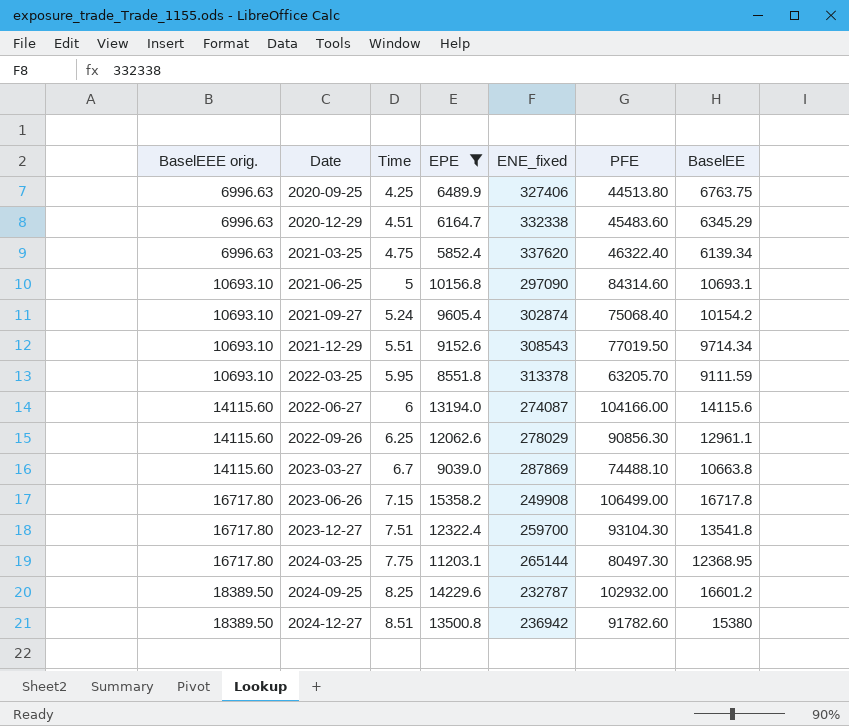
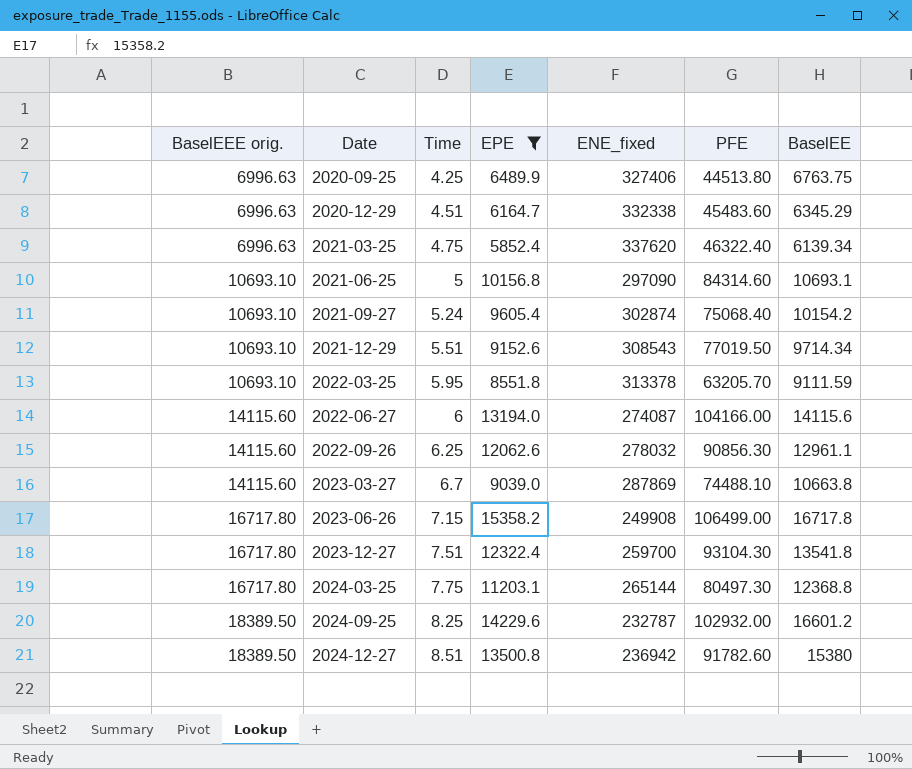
2022-09-26 | ENE_fixed: 278029 -> 278032
2024-03-25 | BaselEE: 12368.95 -> 12368.8

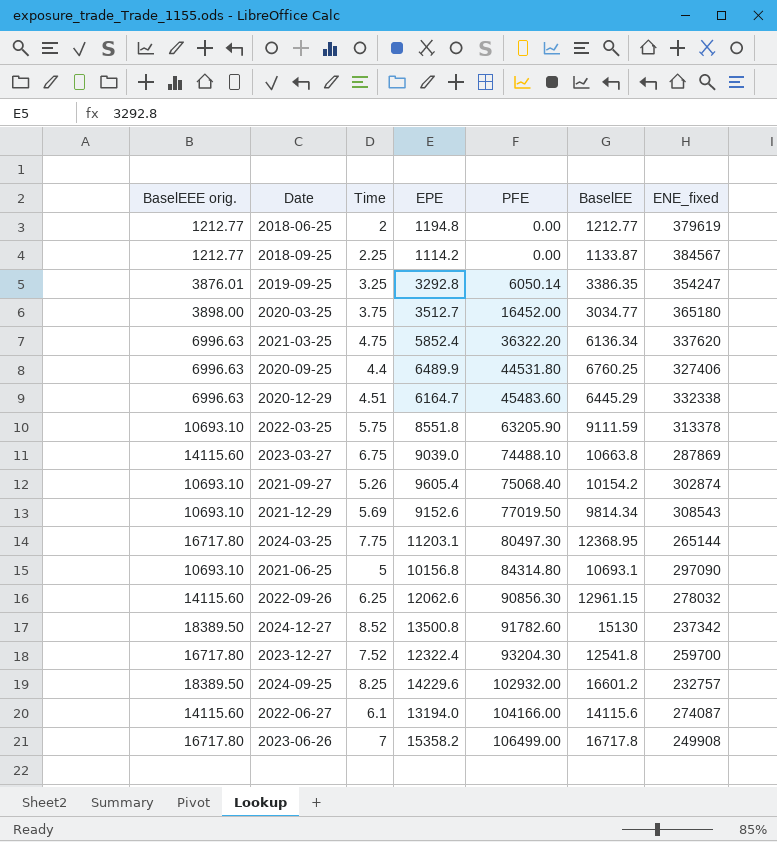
filter: EPE >= 5852.4 -> none
row order: BaselEEE orig. ascending -> PFE ascending
column ENE_fixed | position: 5 -> 7
2021-03-25 | PFE: 46322.40 -> 36322.20
2021-03-25 | BaselEE: 6139.34 -> 6136.34
2020-09-25 | Time: 4.25 -> 4.4
2020-09-25 | PFE: 44513.80 -> 44531.80
2020-09-25 | BaselEE: 6763.75 -> 6760.25
2020-12-29 | BaselEE: 6345.29 -> 6445.29
2022-03-25 | Time: 5.95 -> 5.75
2022-03-25 | PFE: 63205.70 -> 63205.90
2023-03-27 | Time: 6.7 -> 6.75
2021-09-27 | Time: 5.24 -> 5.26
2021-12-29 | Time: 5.51 -> 5.69
2021-12-29 | BaselEE: 9714.34 -> 9814.34
2024-03-25 | BaselEE: 12368.8 -> 12368.95
2021-06-25 | PFE: 84314.60 -> 84314.80
2022-09-26 | BaselEE: 12961.1 -> 12961.15
2024-12-27 | Time: 8.51 -> 8.52
2024-12-27 | BaselEE: 15380 -> 15130
2024-12-27 | ENE_fixed: 236942 -> 237342
2023-12-27 | Time: 7.51 -> 7.52
2023-12-27 | PFE: 93104.30 -> 93204.30
2023-12-27 | BaselEE: 13541.8 -> 12541.8
2024-09-25 | ENE_fixed: 232787 -> 232757
2022-06-27 | Time: 6 -> 6.1
2023-06-26 | Time: 7.15 -> 7

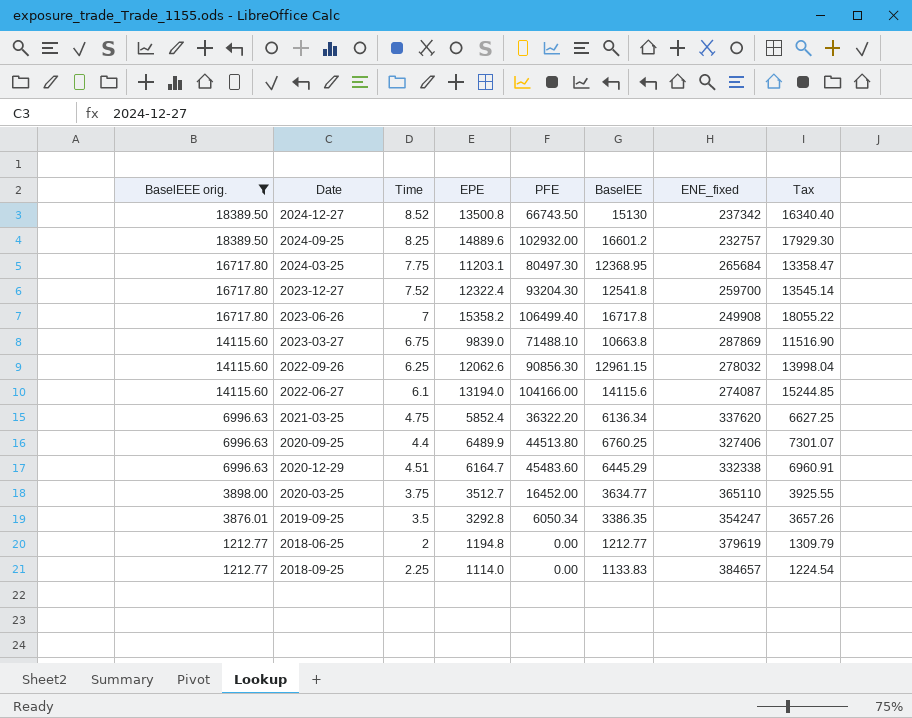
filter: none -> BaselEEE orig. != 10693.10
row order: PFE ascending -> BaselEEE orig. descending
column Tax | formula: none -> [BaselEE] * 1.08
2024-12-27 | PFE: 91782.60 -> 66743.50
2024-09-25 | EPE: 14229.6 -> 14889.6
2024-03-25 | ENE_fixed: 265144 -> 265684
2023-06-26 | PFE: 106499.00 -> 106499.40
2023-03-27 | EPE: 9039.0 -> 9839.0
2023-03-27 | PFE: 74488.10 -> 71488.10
2020-09-25 | PFE: 44531.80 -> 44513.80
2020-03-25 | BaselEE: 3034.77 -> 3634.77
2020-03-25 | ENE_fixed: 365180 -> 365110
2019-09-25 | Time: 3.25 -> 3.5
2019-09-25 | PFE: 6050.14 -> 6050.34
2018-09-25 | EPE: 1114.2 -> 1114.0
2018-09-25 | BaselEE: 1133.87 -> 1133.83
2018-09-25 | ENE_fixed: 384567 -> 384657

